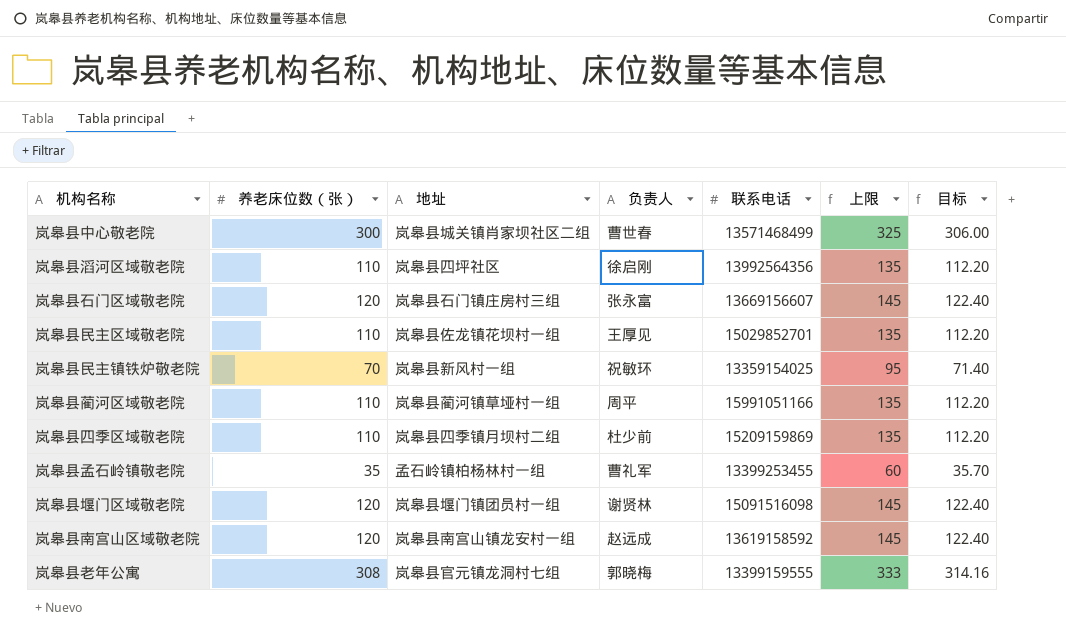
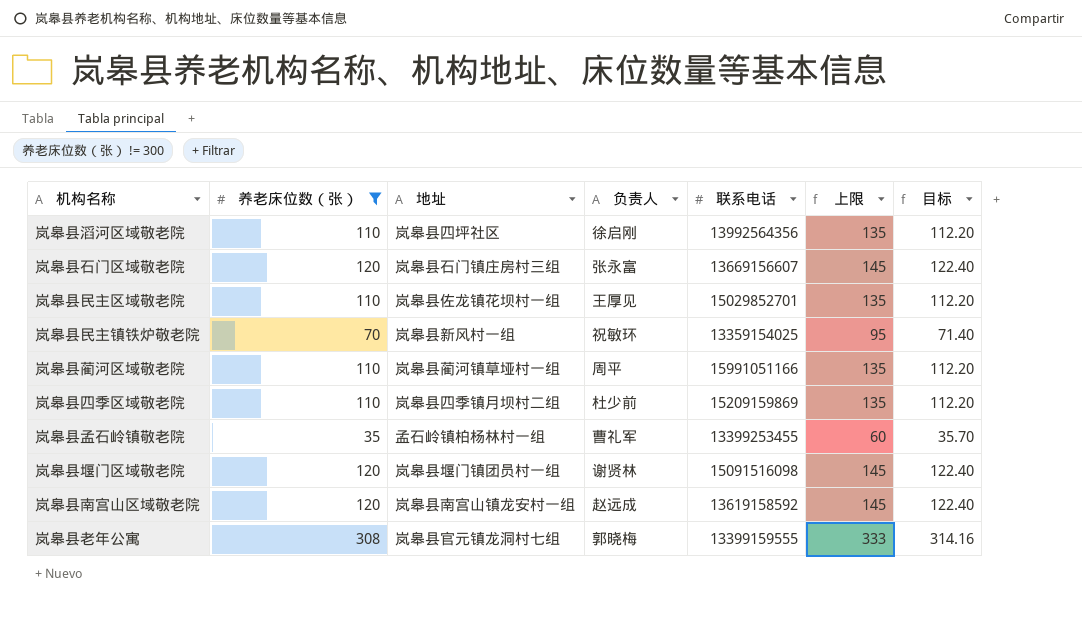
filter: none -> 养老床位数（张） != 300

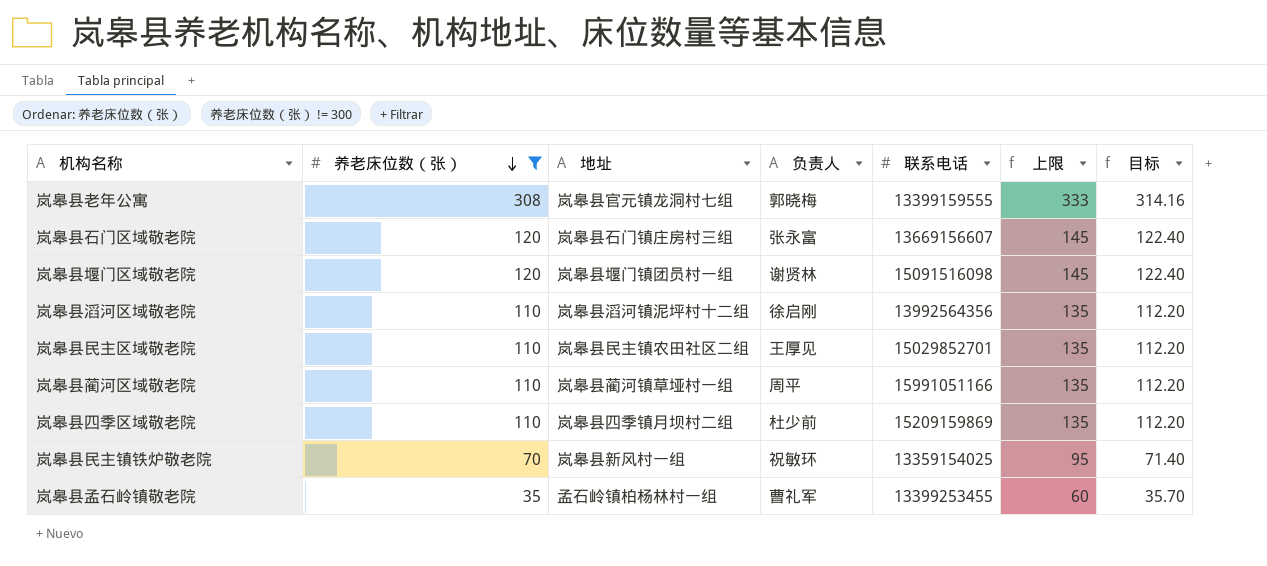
row order: none -> 养老床位数（张） descending
row 岚皋县南宫山区域敬老院: 120 | 岚皋县南宫山镇龙安村一组 | 赵远成 | 13619158592 | 145 | 122.40 -> none
岚皋县滔河区域敬老院 | 地址: 岚皋县四坪社区 -> 岚皋县滔河镇泥坪村十二组
岚皋县民主区域敬老院 | 地址: 岚皋县佐龙镇花坝村一组 -> 岚皋县民主镇农田社区二组

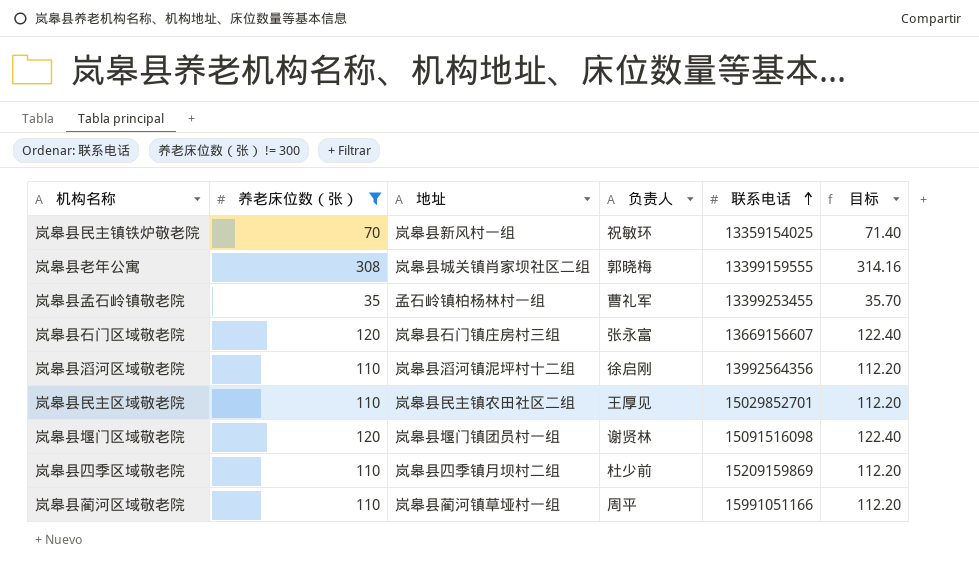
row order: 养老床位数（张） descending -> 联系电话 ascending
column 上限 | formula: [养老床位数（张）] + 25 -> none
岚皋县老年公寓 | 地址: 岚皋县官元镇龙洞村七组 -> 岚皋县城关镇肖家坝社区二组

